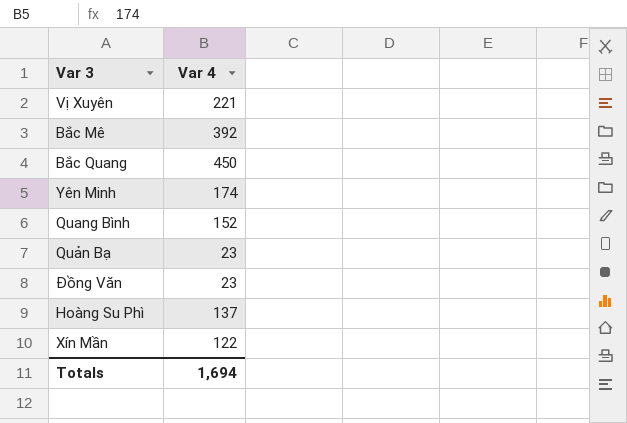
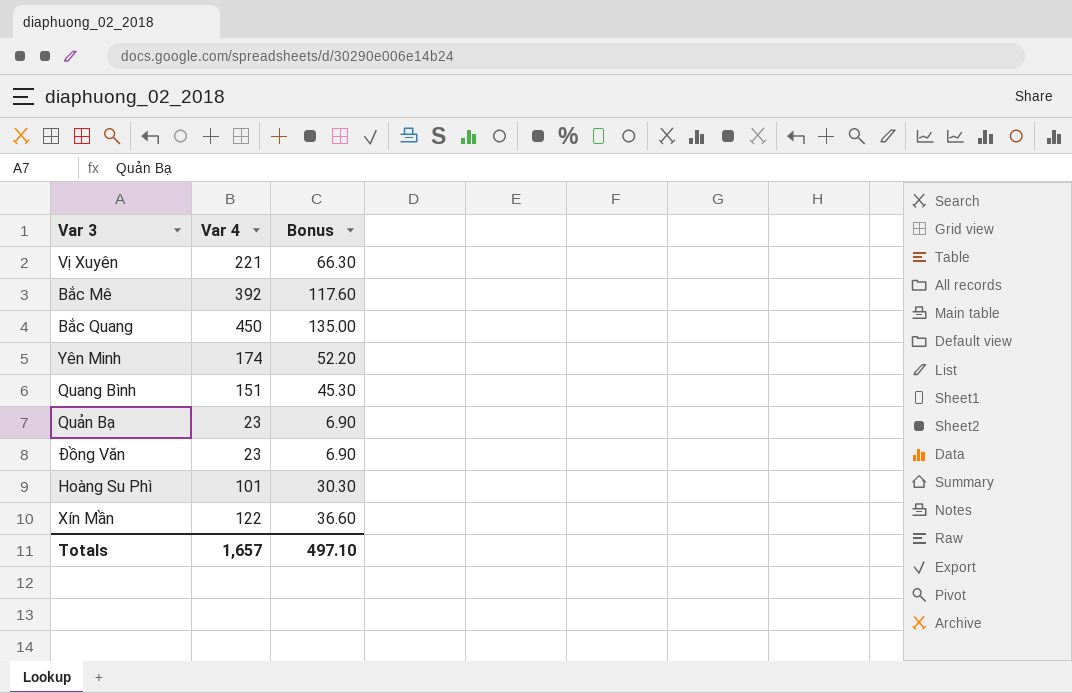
column Bonus | formula: none -> [Var 4] * 0.3
Quang Bình | Var 4: 152 -> 151
Hoàng Su Phì | Var 4: 137 -> 101
Totals | Var 4: 1,694 -> 1,657

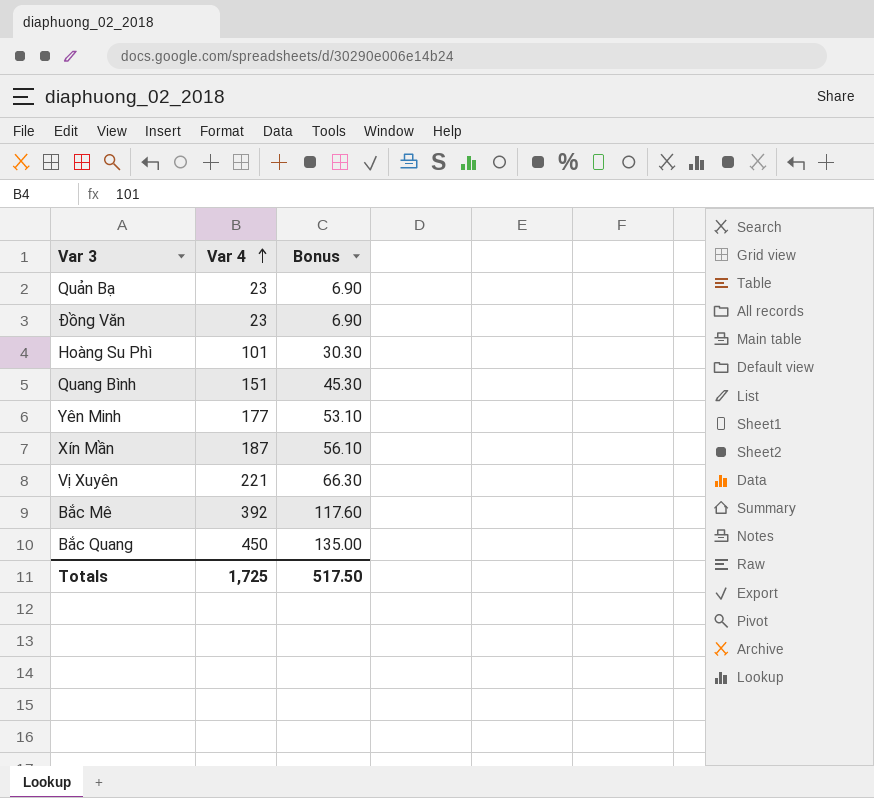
row order: none -> Var 4 ascending
Yên Minh | Var 4: 174 -> 177
Yên Minh | Bonus: 52.20 -> 53.10
Xín Mần | Var 4: 122 -> 187
Xín Mần | Bonus: 36.60 -> 56.10
Totals | Var 4: 1,657 -> 1,725
Totals | Bonus: 497.10 -> 517.50

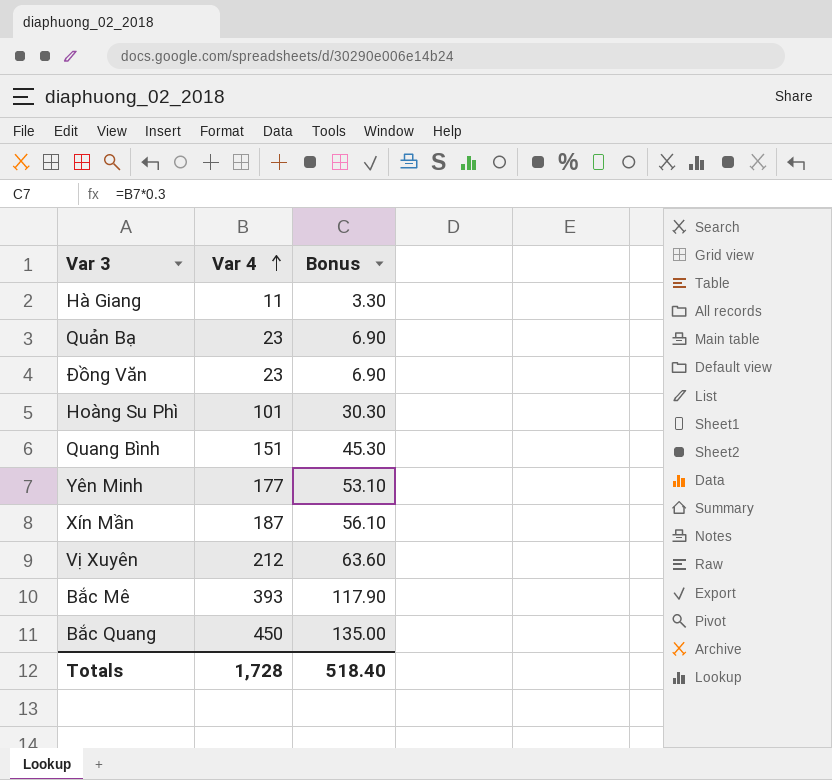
row Hà Giang: none -> 11 | 3.30
Vị Xuyên | Var 4: 221 -> 212
Vị Xuyên | Bonus: 66.30 -> 63.60
Bắc Mê | Var 4: 392 -> 393
Bắc Mê | Bonus: 117.60 -> 117.90
Totals | Var 4: 1,725 -> 1,728
Totals | Bonus: 517.50 -> 518.40

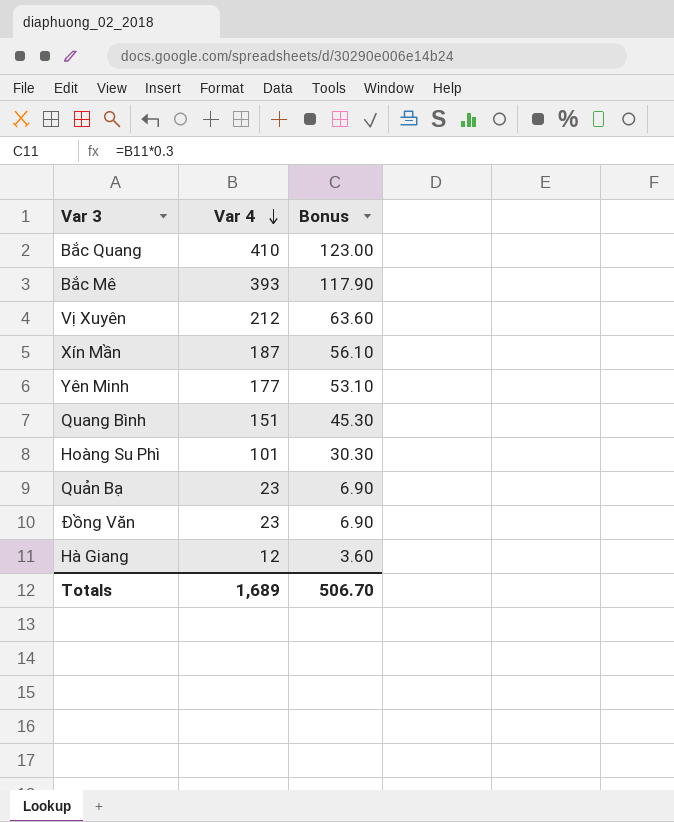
row order: Var 4 ascending -> Var 4 descending
Bắc Quang | Var 4: 450 -> 410
Bắc Quang | Bonus: 135.00 -> 123.00
Hà Giang | Var 4: 11 -> 12
Hà Giang | Bonus: 3.30 -> 3.60
Totals | Var 4: 1,728 -> 1,689
Totals | Bonus: 518.40 -> 506.70

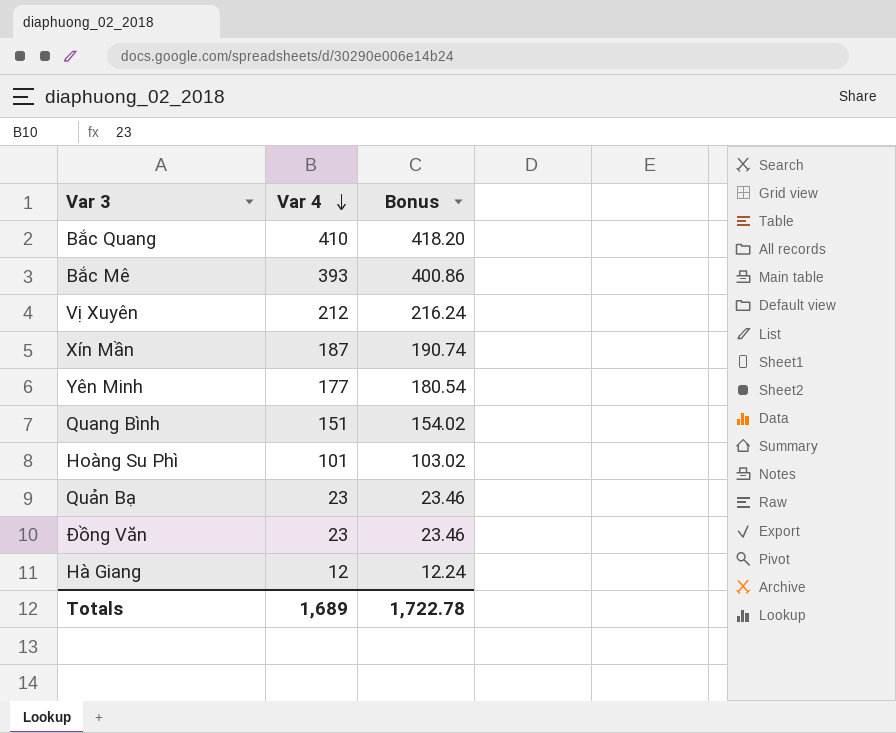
column Bonus | formula: [Var 4] * 0.3 -> [Var 4] * 1.02
Totals | Bonus: 506.70 -> 1,722.78

